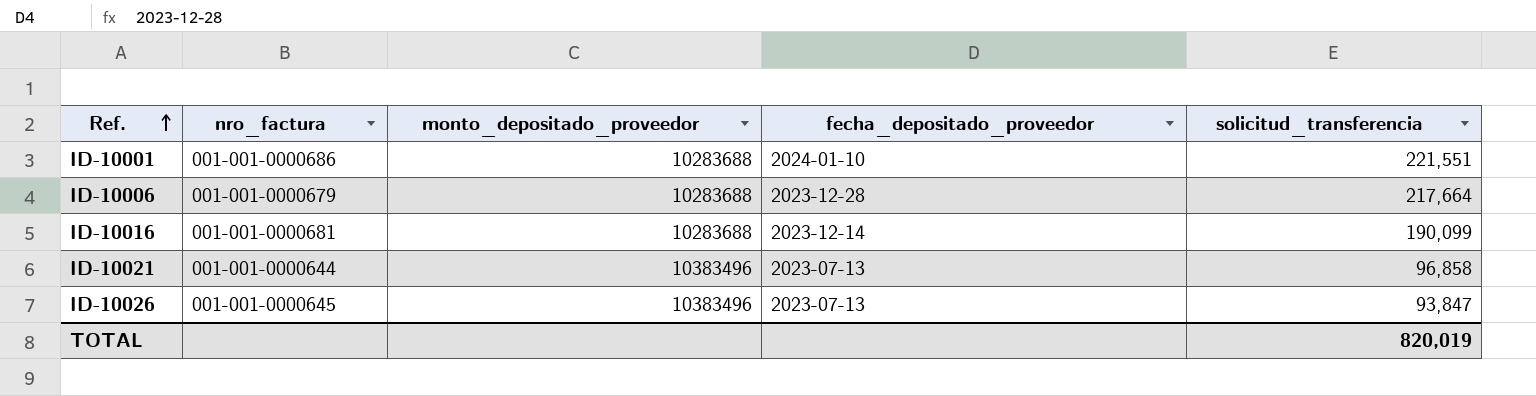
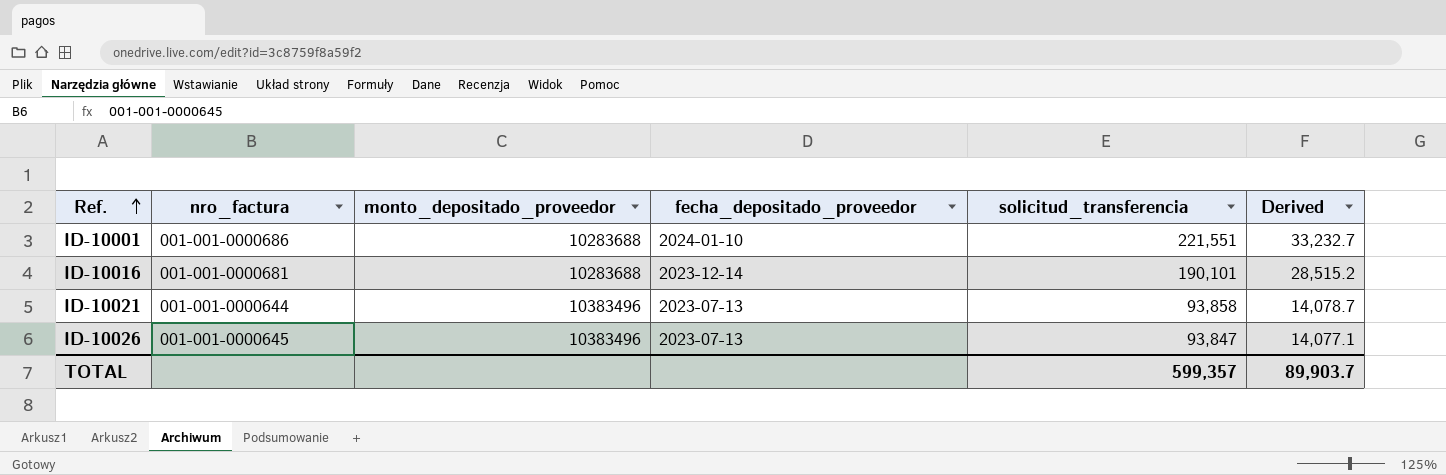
column Derived | formula: none -> [solicitud_transferencia] * 0.15
row ID-10006: 001-001-0000679 | 10283688 | 2023-12-28 | 217,664 -> none
ID-10016 | solicitud_transferencia: 190,099 -> 190,101
ID-10021 | solicitud_transferencia: 96,858 -> 93,858
TOTAL | solicitud_transferencia: 820,019 -> 599,357

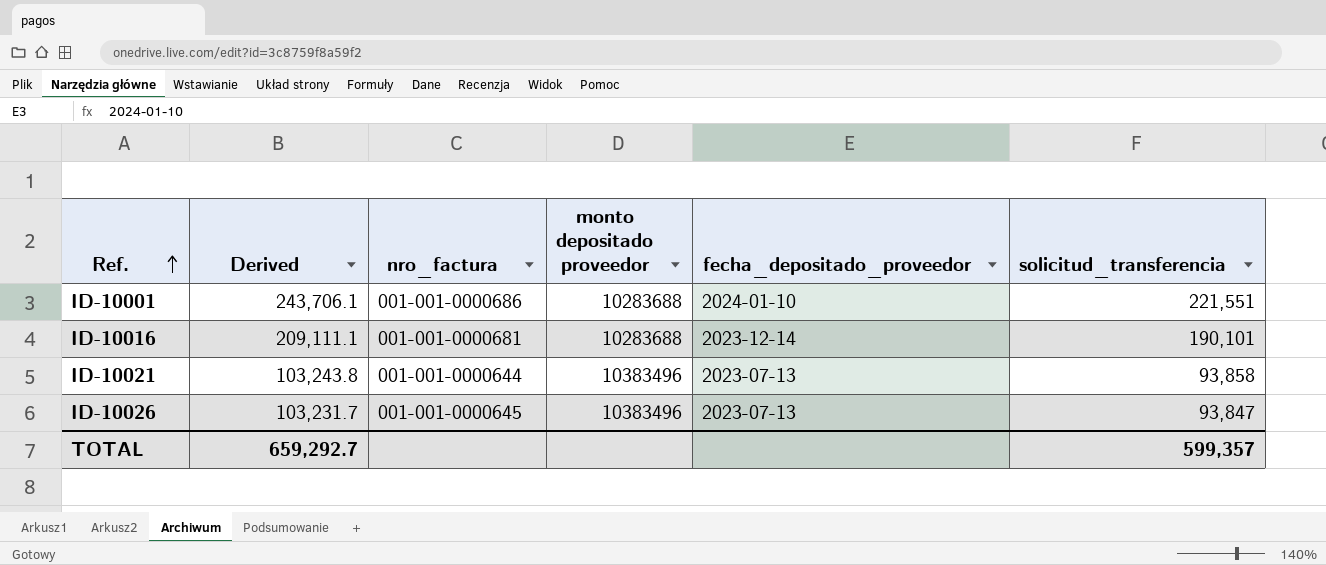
column Derived | formula: [solicitud_transferencia] * 0.15 -> [solicitud_transferencia] * 1.1
column Derived | position: 6 -> 2
column name: monto_depositado_proveedor -> monto depositado proveedor
TOTAL | Derived: 89,903.7 -> 659,292.7

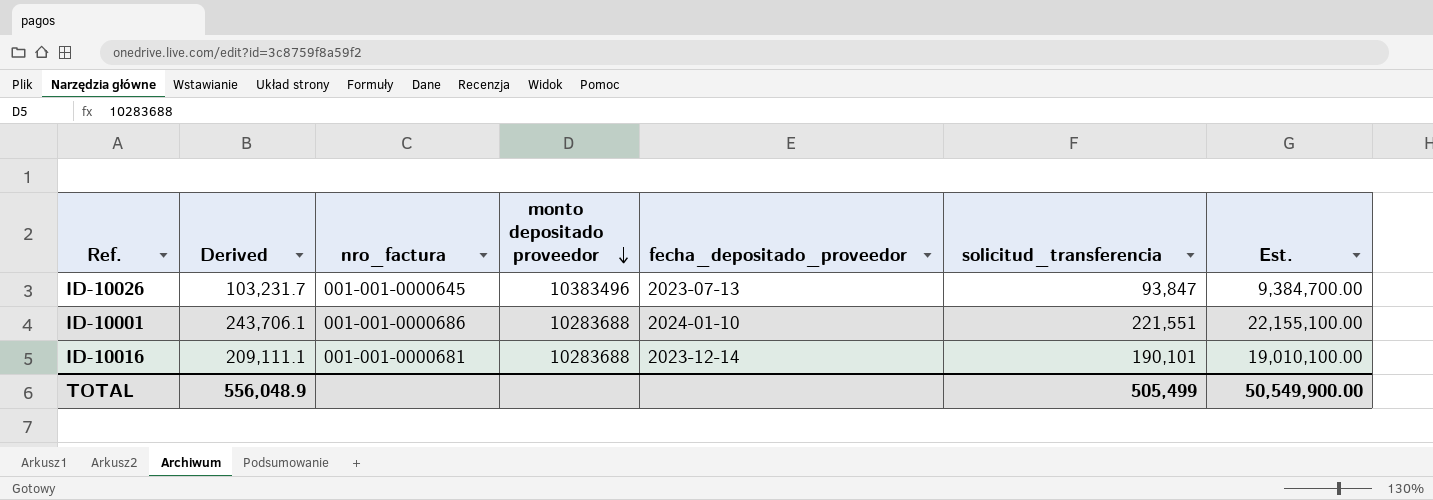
row order: Ref. ascending -> monto depositado proveedor descending
column Est. | formula: none -> [solicitud_transferencia] * 100
row ID-10021: 103,243.8 | 001-001-0000644 | 10383496 | 2023-07-13 | 93,858 -> none
TOTAL | Derived: 659,292.7 -> 556,048.9
TOTAL | solicitud_transferencia: 599,357 -> 505,499

